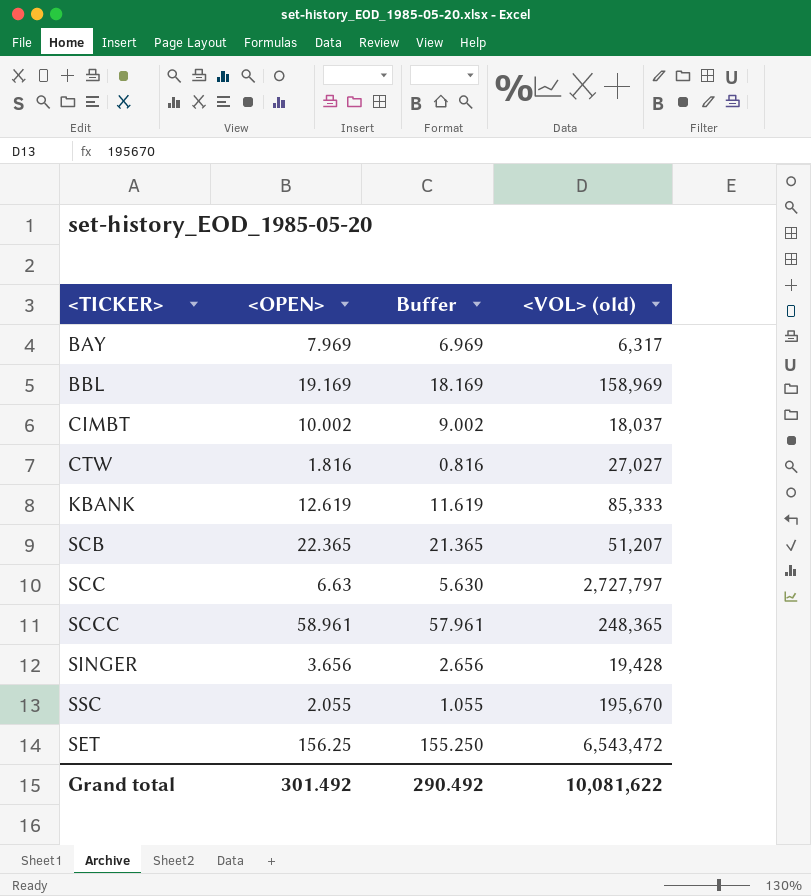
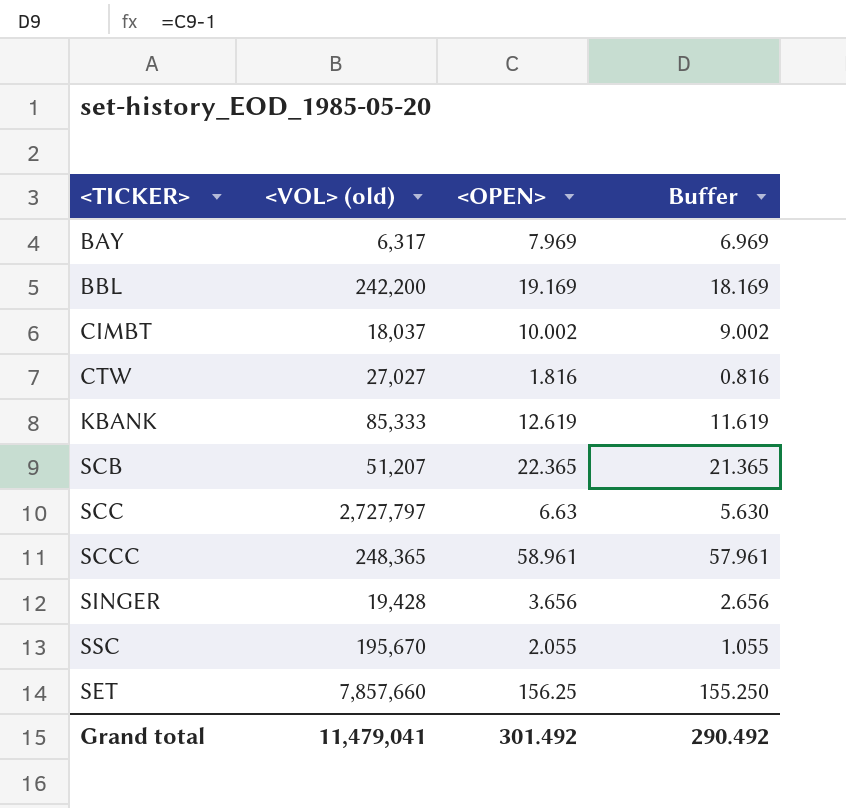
column <VOL> (old) | position: 4 -> 2
BBL | <VOL> (old): 158,969 -> 242,200
SET | <VOL> (old): 6,543,472 -> 7,857,660
Grand total | <VOL> (old): 10,081,622 -> 11,479,041

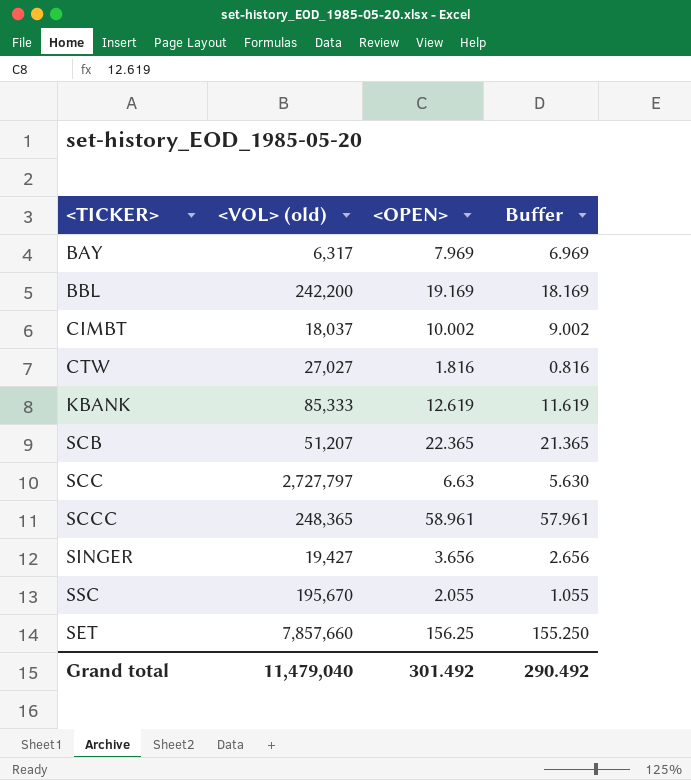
SINGER | <VOL> (old): 19,428 -> 19,427
Grand total | <VOL> (old): 11,479,041 -> 11,479,040

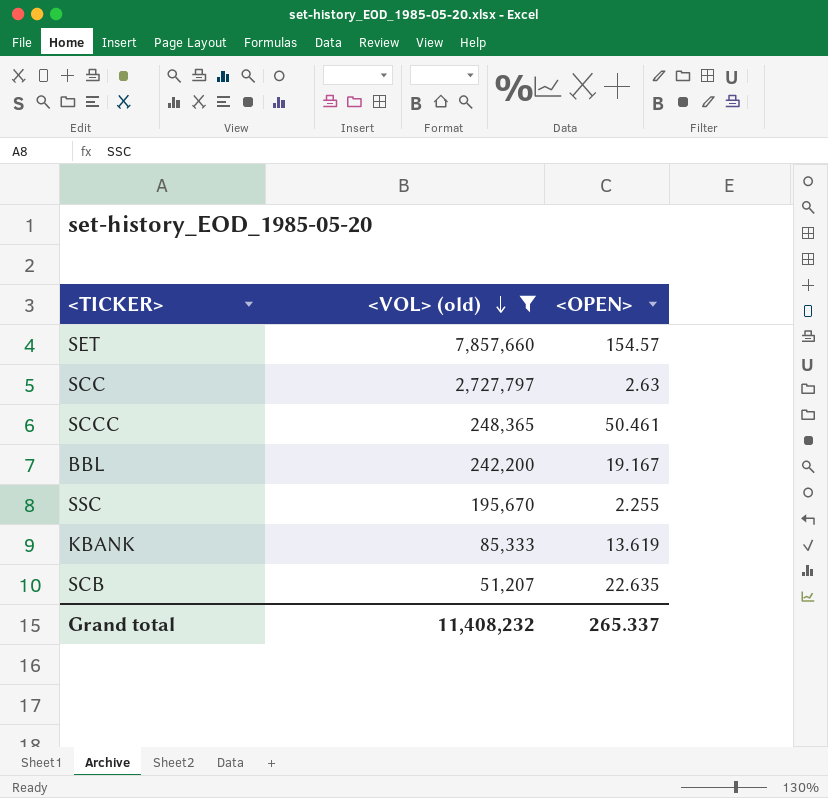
filter: none -> <VOL> (old) >= 51,207
row order: none -> <VOL> (old) descending
column Buffer | formula: [<OPEN>] - 1 -> none
SET | <OPEN>: 156.25 -> 154.57
SCC | <OPEN>: 6.63 -> 2.63
SCCC | <OPEN>: 58.961 -> 50.461
BBL | <OPEN>: 19.169 -> 19.167
SSC | <OPEN>: 2.055 -> 2.255
KBANK | <OPEN>: 12.619 -> 13.619
SCB | <OPEN>: 22.365 -> 22.635
Grand total | <VOL> (old): 11,479,040 -> 11,408,232
Grand total | <OPEN>: 301.492 -> 265.337

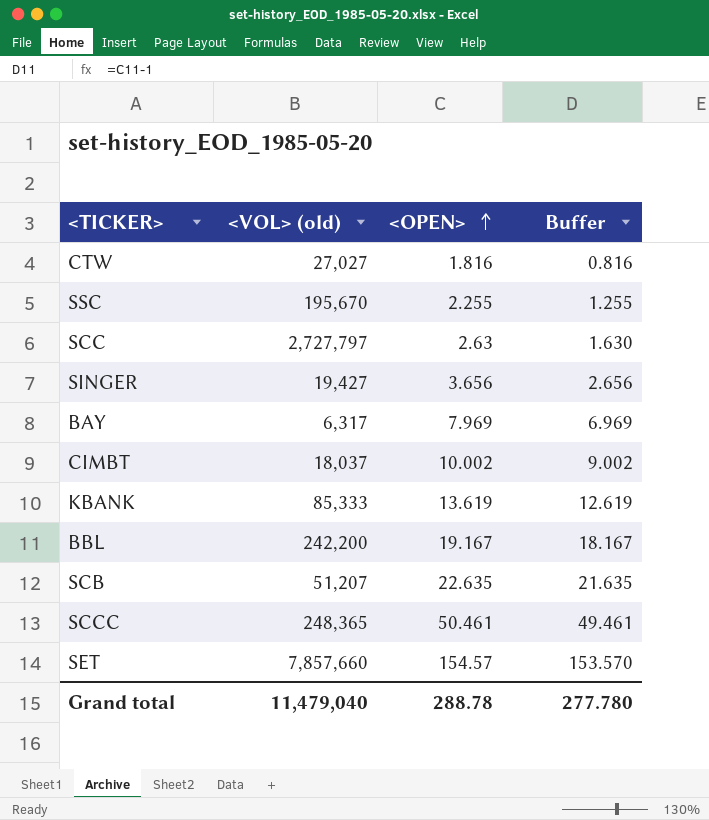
filter: <VOL> (old) >= 51,207 -> none
row order: <VOL> (old) descending -> <OPEN> ascending
column Buffer | formula: none -> [<OPEN>] - 1
Grand total | <VOL> (old): 11,408,232 -> 11,479,040
Grand total | <OPEN>: 265.337 -> 288.78

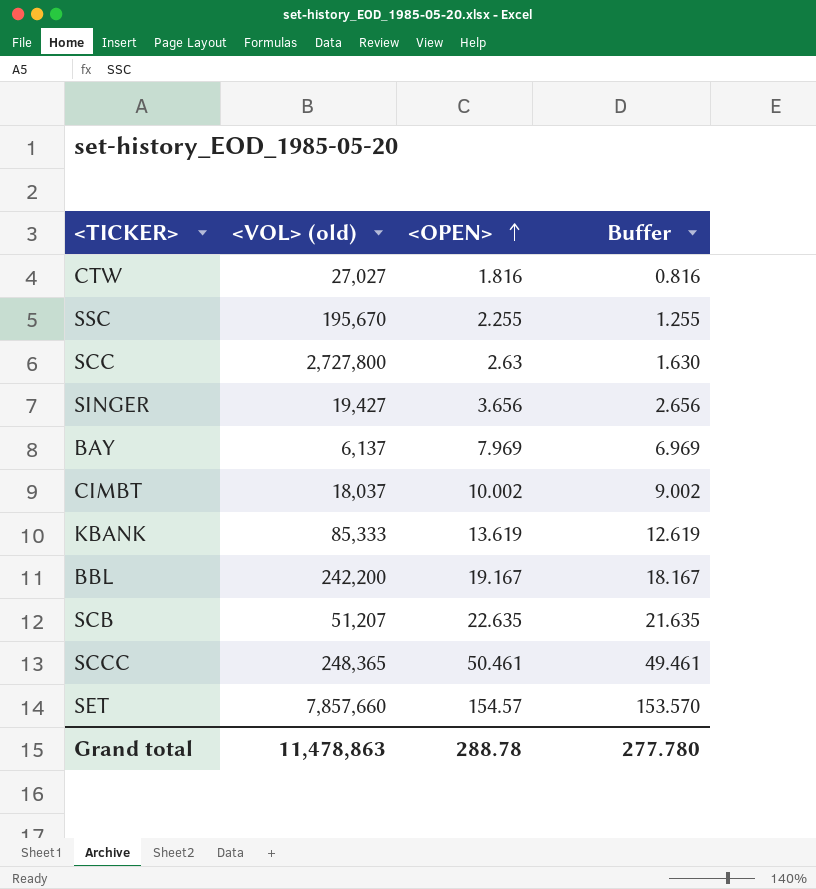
SCC | <VOL> (old): 2,727,797 -> 2,727,800
BAY | <VOL> (old): 6,317 -> 6,137
Grand total | <VOL> (old): 11,479,040 -> 11,478,863

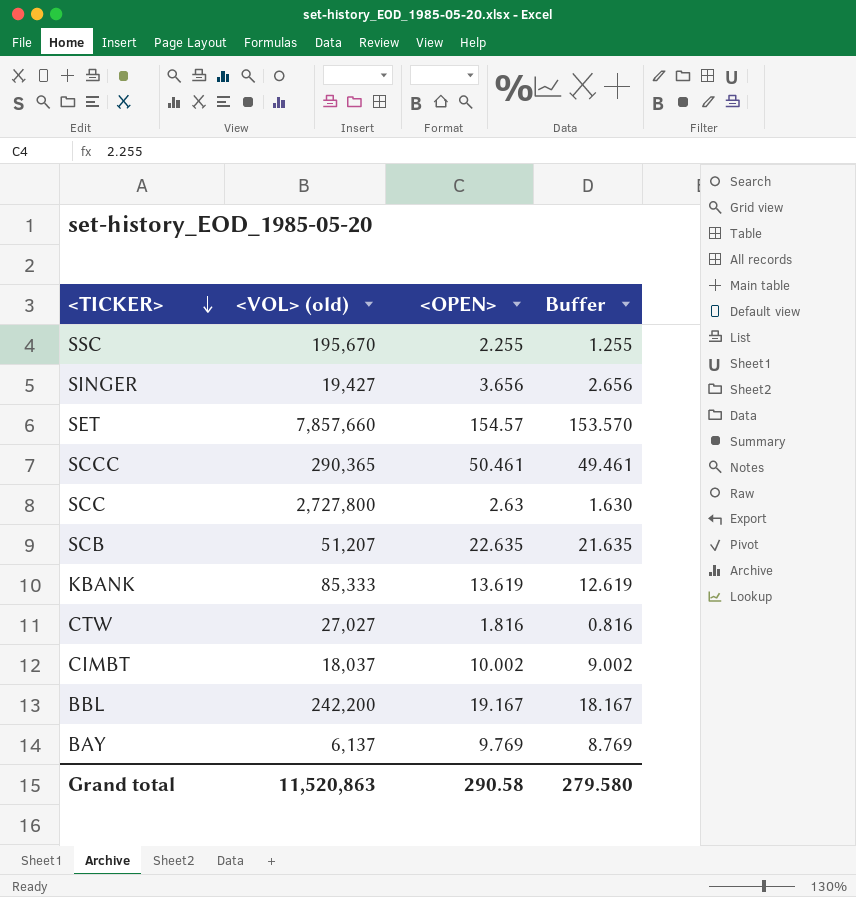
row order: <OPEN> ascending -> <TICKER> descending
SCCC | <VOL> (old): 248,365 -> 290,365
BAY | <OPEN>: 7.969 -> 9.769
BAY | Buffer: 6.969 -> 8.769
Grand total | <VOL> (old): 11,478,863 -> 11,520,863
Grand total | <OPEN>: 288.78 -> 290.58
Grand total | Buffer: 277.780 -> 279.580

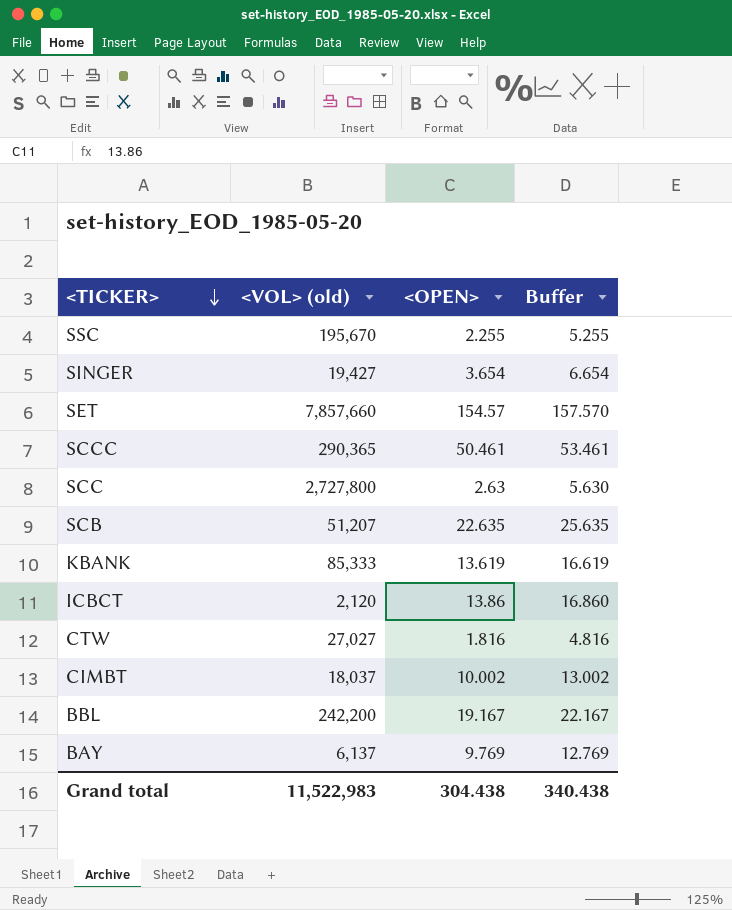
column Buffer | formula: [<OPEN>] - 1 -> [<OPEN>] + 3
SINGER | <OPEN>: 3.656 -> 3.654
row ICBCT: none -> 2,120 | 13.86 | 16.860
Grand total | <VOL> (old): 11,520,863 -> 11,522,983
Grand total | <OPEN>: 290.58 -> 304.438
Grand total | Buffer: 279.580 -> 340.438

